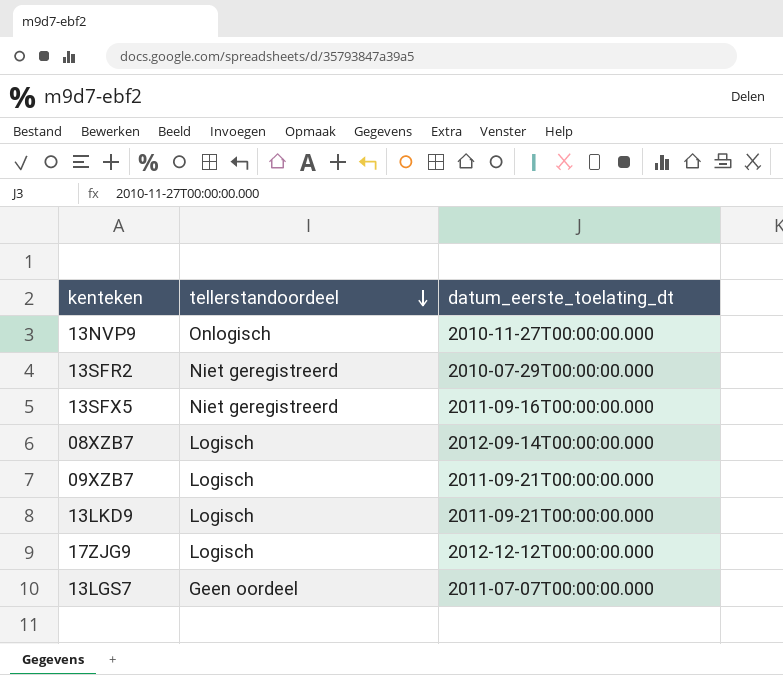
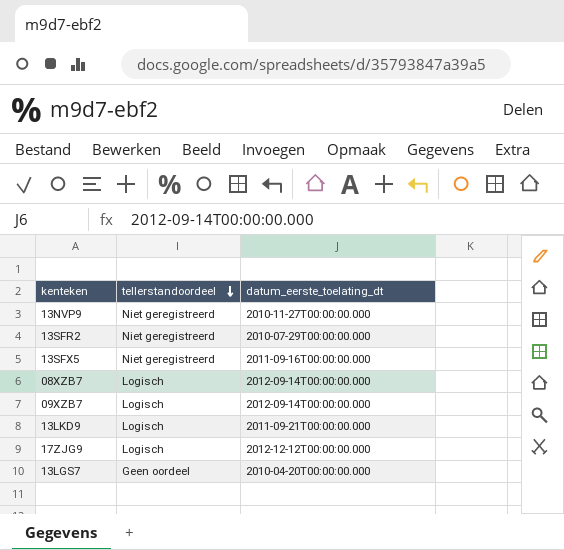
13NVP9 | tellerstandoordeel: Onlogisch -> Niet geregistreerd
09XZB7 | datum_eerste_toelating_dt: 2011-09-21T00:00:00.000 -> 2012-09-14T00:00:00.000
13LGS7 | datum_eerste_toelating_dt: 2011-07-07T00:00:00.000 -> 2010-04-20T00:00:00.000

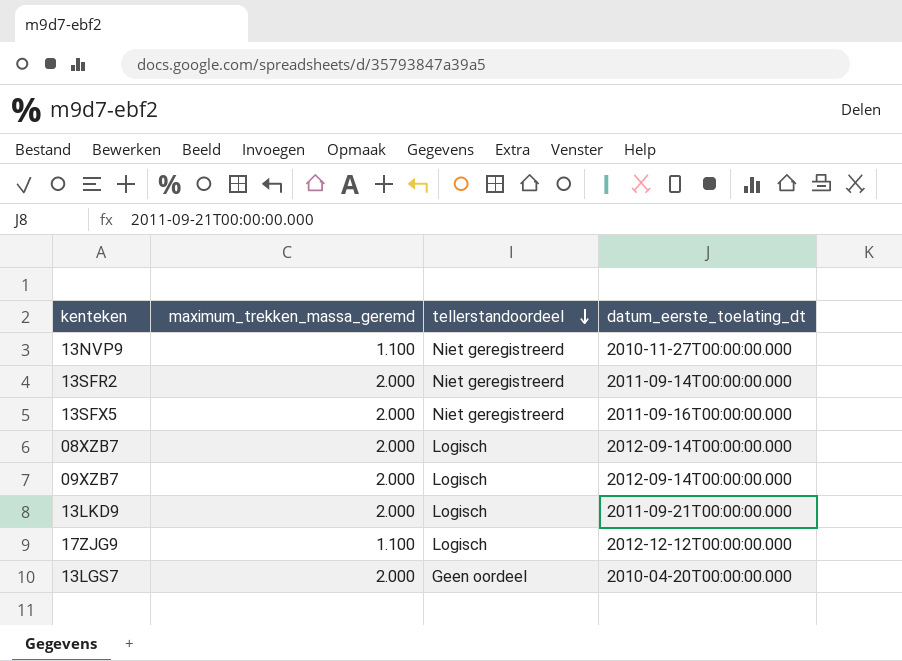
column maximum_trekken_massa_geremd | position: none -> 2
13SFR2 | datum_eerste_toelating_dt: 2010-07-29T00:00:00.000 -> 2011-09-14T00:00:00.000

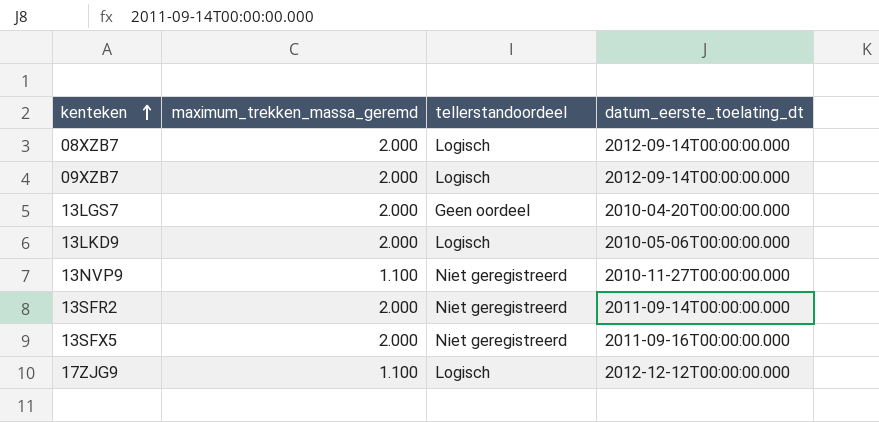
row order: tellerstandoordeel descending -> kenteken ascending
13LKD9 | datum_eerste_toelating_dt: 2011-09-21T00:00:00.000 -> 2010-05-06T00:00:00.000

